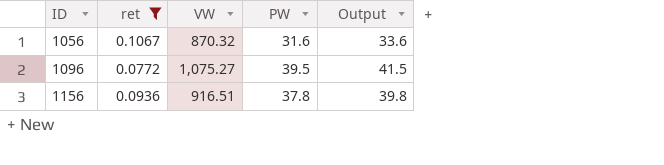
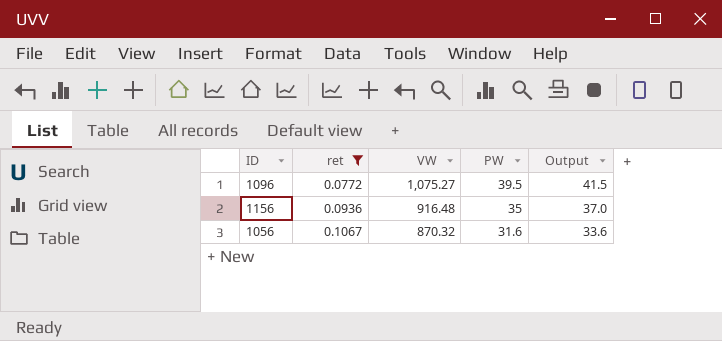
row order: ID ascending -> ret ascending
1156 | VW: 916.51 -> 916.48
1156 | PW: 37.8 -> 35
1156 | Output: 39.8 -> 37.0

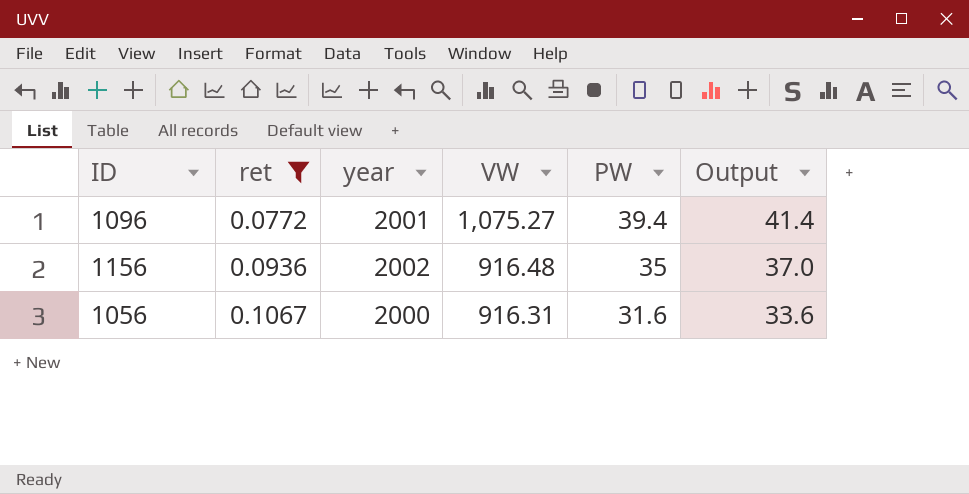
column year | position: none -> 3
1096 | PW: 39.5 -> 39.4
1096 | Output: 41.5 -> 41.4
1056 | VW: 870.32 -> 916.31

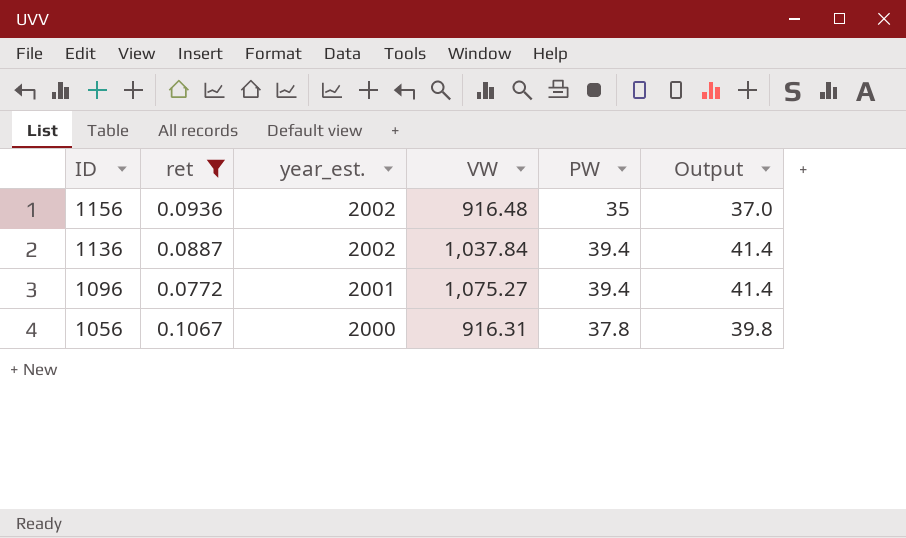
row order: ret ascending -> ID descending
column name: year -> year_est.
row 1136: none -> 0.0887 | 2002 | 1,037.84 | 39.4 | 41.4
1056 | PW: 31.6 -> 37.8
1056 | Output: 33.6 -> 39.8

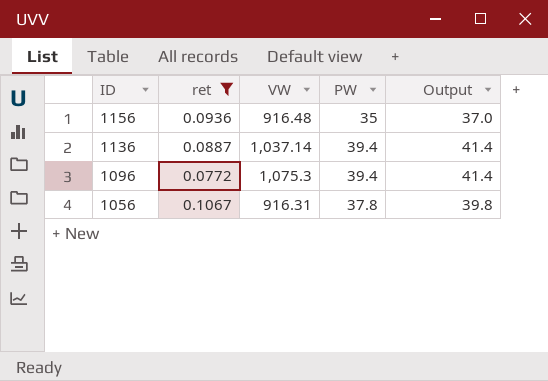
column year_est. | position: 3 -> none
1136 | VW: 1,037.84 -> 1,037.14
1096 | VW: 1,075.27 -> 1,075.3

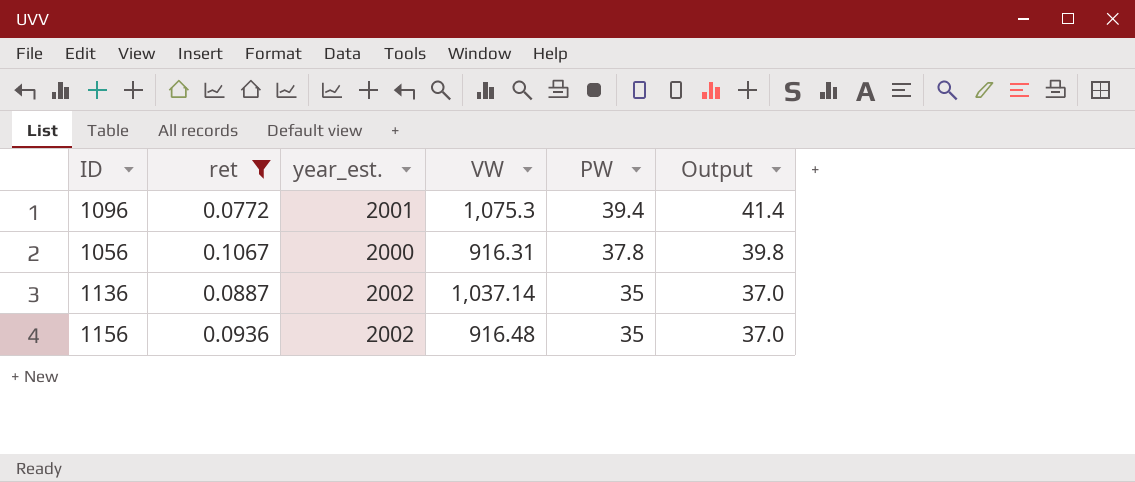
row order: ID descending -> PW descending
column year_est. | position: none -> 3
1136 | PW: 39.4 -> 35
1136 | Output: 41.4 -> 37.0

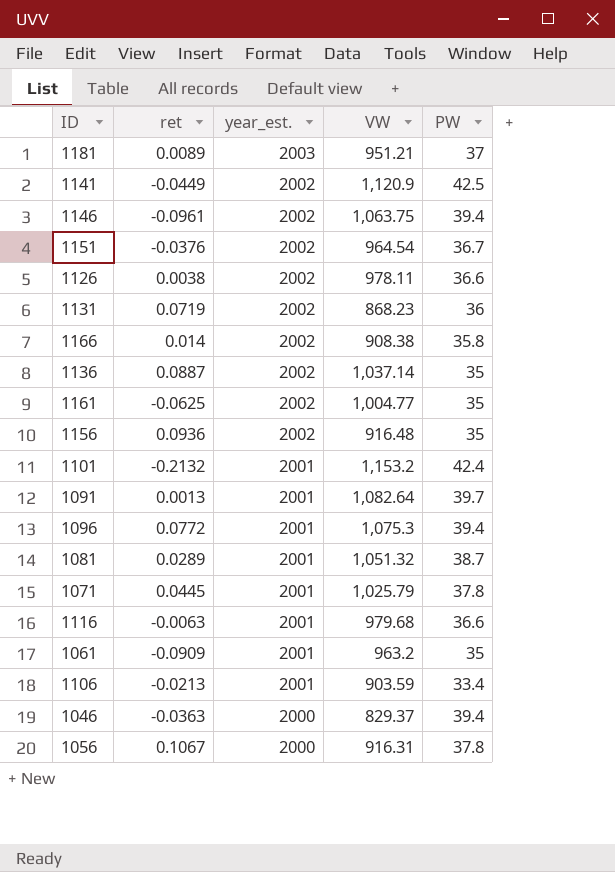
filter: ret >= 0.0772 -> none
row order: PW descending -> year_est. descending
column Output | formula: [PW] + 2 -> none

